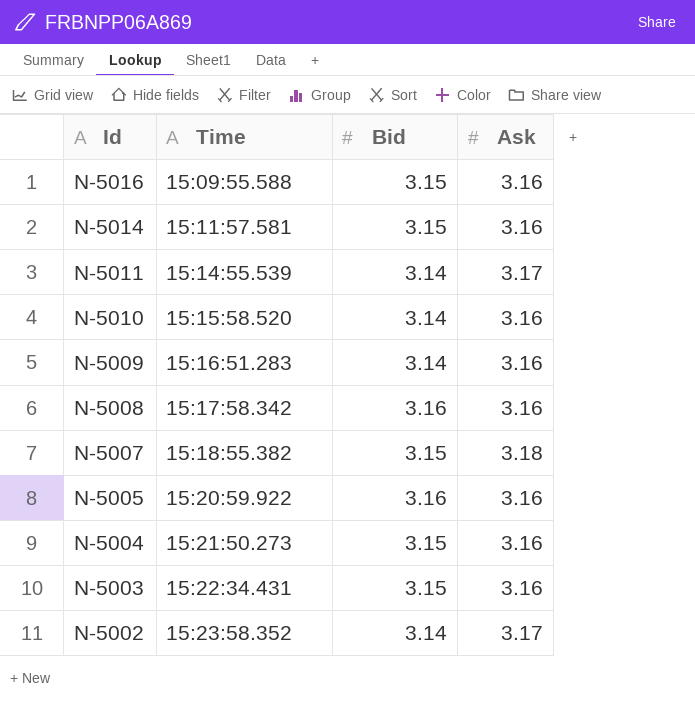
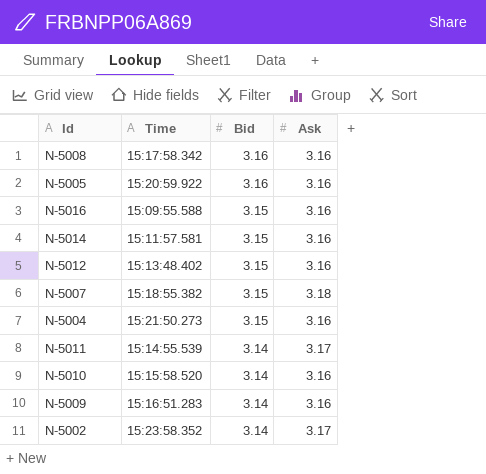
row order: Id descending -> Bid descending
row N-5003: 15:22:34.431 | 3.15 | 3.16 -> none
row N-5012: none -> 15:13:48.402 | 3.15 | 3.16

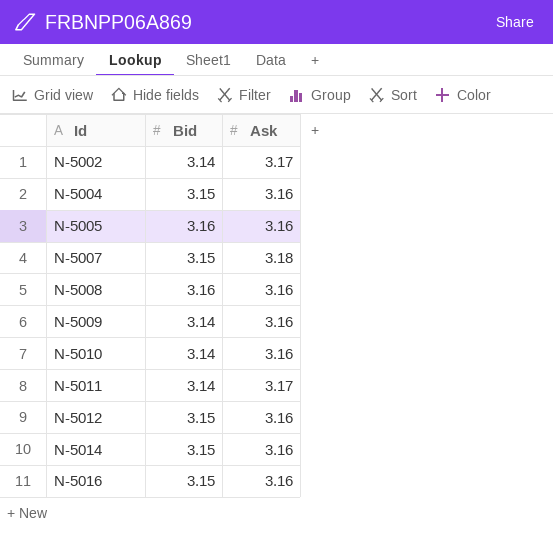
row order: Bid descending -> Id ascending
column Time | position: 2 -> none

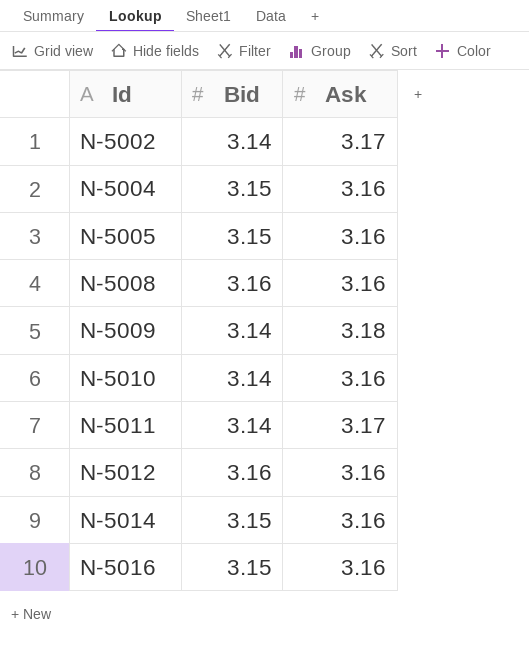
row N-5007: 3.15 | 3.18 -> none
N-5005 | Bid: 3.16 -> 3.15
N-5009 | Ask: 3.16 -> 3.18
N-5012 | Bid: 3.15 -> 3.16

